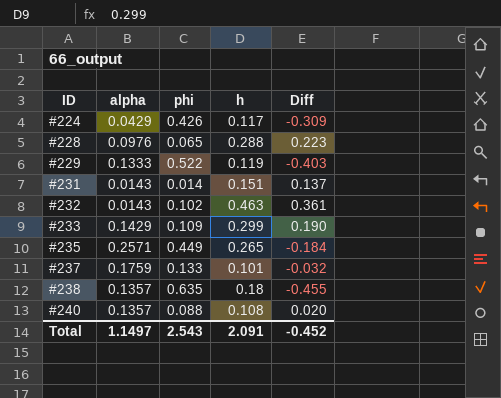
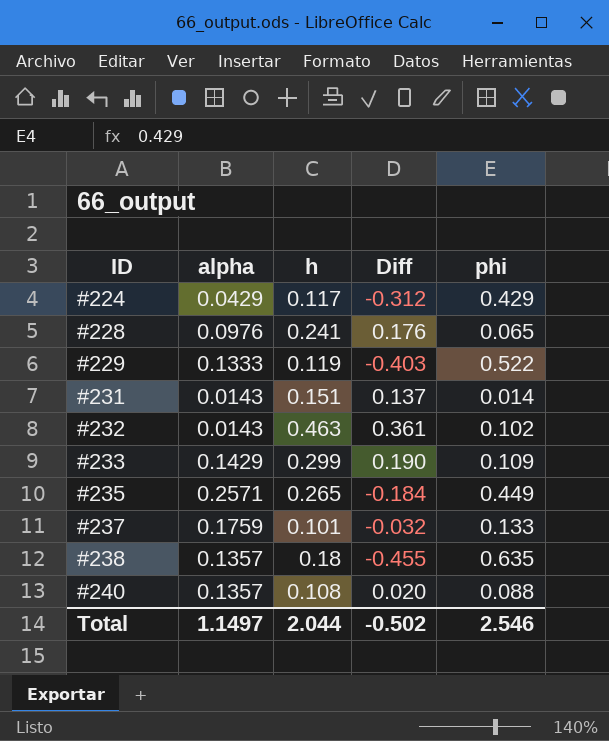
column phi | position: 3 -> 5
#224 | Diff: -0.309 -> -0.312
#224 | phi: 0.426 -> 0.429
#228 | h: 0.288 -> 0.241
#228 | Diff: 0.223 -> 0.176
Total | h: 2.091 -> 2.044
Total | Diff: -0.452 -> -0.502
Total | phi: 2.543 -> 2.546

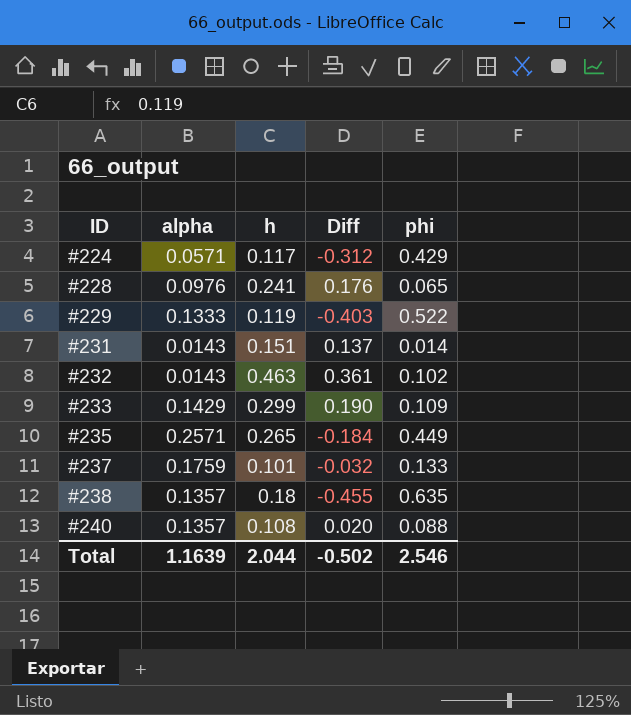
#224 | alpha: 0.0429 -> 0.0571
Total | alpha: 1.1497 -> 1.1639

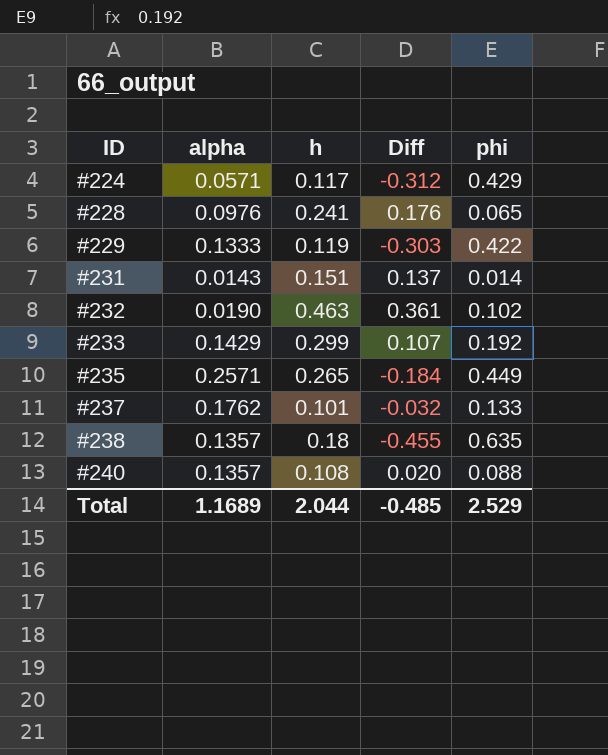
#229 | Diff: -0.403 -> -0.303
#229 | phi: 0.522 -> 0.422
#232 | alpha: 0.0143 -> 0.0190
#233 | Diff: 0.190 -> 0.107
#233 | phi: 0.109 -> 0.192
#237 | alpha: 0.1759 -> 0.1762
Total | alpha: 1.1639 -> 1.1689
Total | Diff: -0.502 -> -0.485
Total | phi: 2.546 -> 2.529

